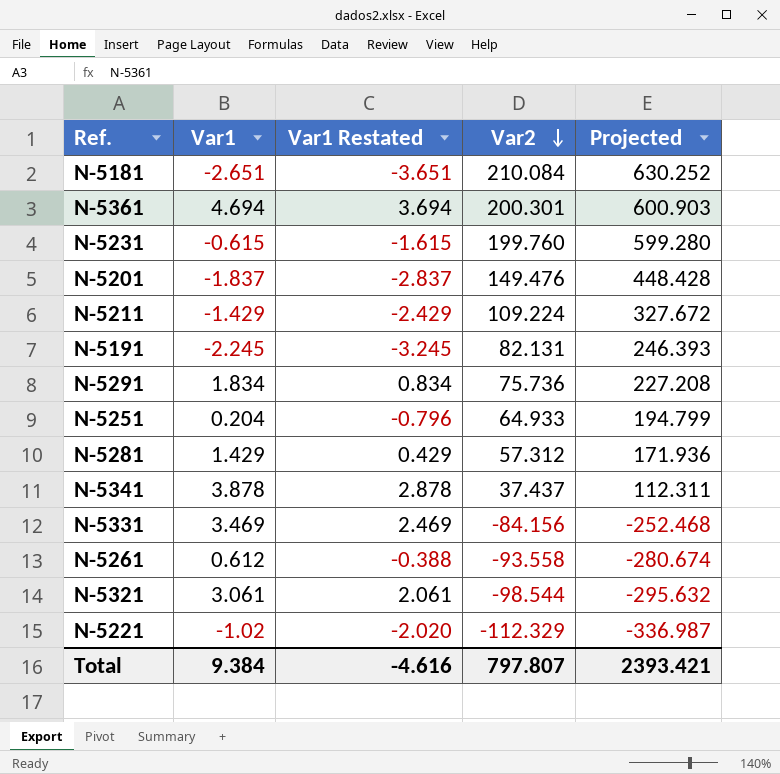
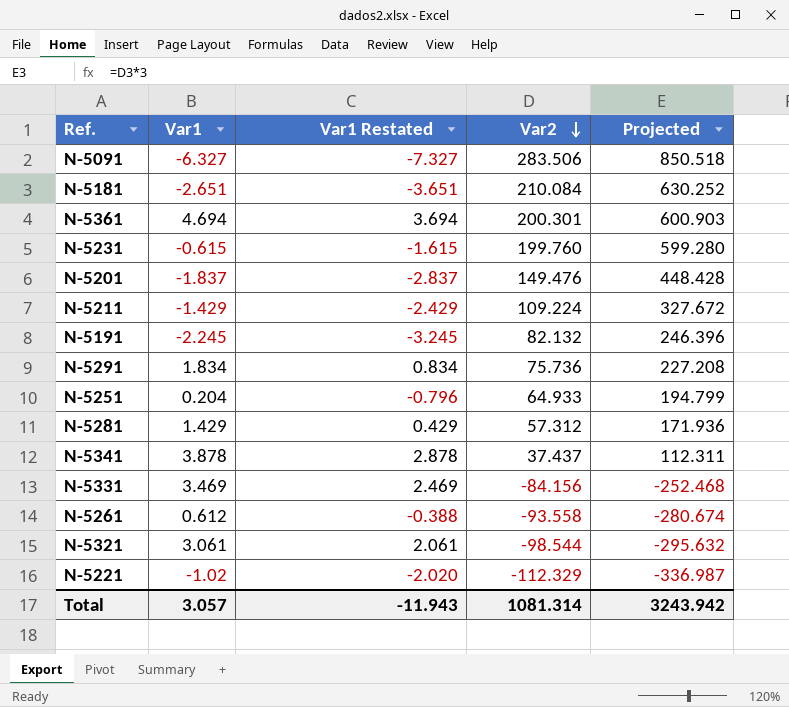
row N-5091: none -> -6.327 | -7.327 | 283.506 | 850.518
N-5191 | Var2: 82.131 -> 82.132
N-5191 | Projected: 246.393 -> 246.396
Total | Var1: 9.384 -> 3.057
Total | Var1 Restated: -4.616 -> -11.943
Total | Var2: 797.807 -> 1081.314
Total | Projected: 2393.421 -> 3243.942

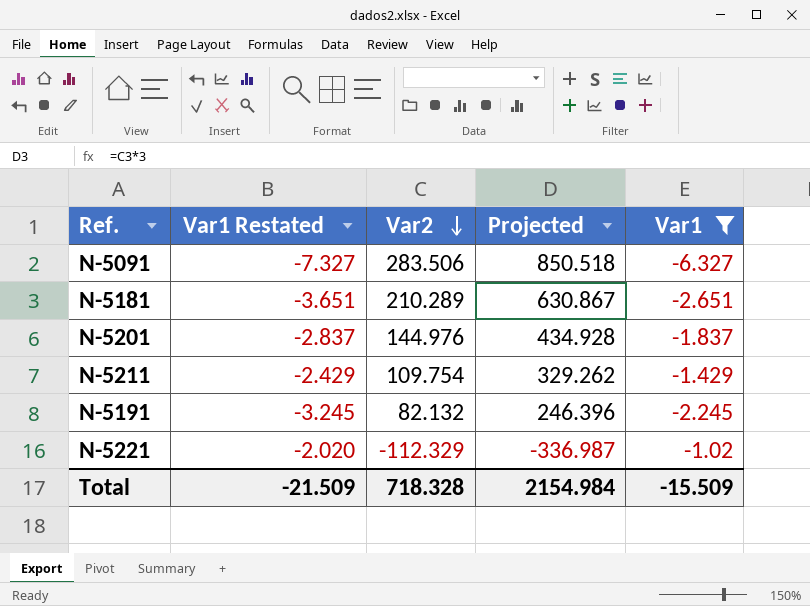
filter: none -> Var1 <= -1.02
column Var1 | position: 2 -> 5
N-5181 | Var2: 210.084 -> 210.289
N-5181 | Projected: 630.252 -> 630.867
N-5201 | Var2: 149.476 -> 144.976
N-5201 | Projected: 448.428 -> 434.928
N-5211 | Var2: 109.224 -> 109.754
N-5211 | Projected: 327.672 -> 329.262
Total | Var1 Restated: -11.943 -> -21.509
Total | Var2: 1081.314 -> 718.328
Total | Projected: 3243.942 -> 2154.984
Total | Var1: 3.057 -> -15.509

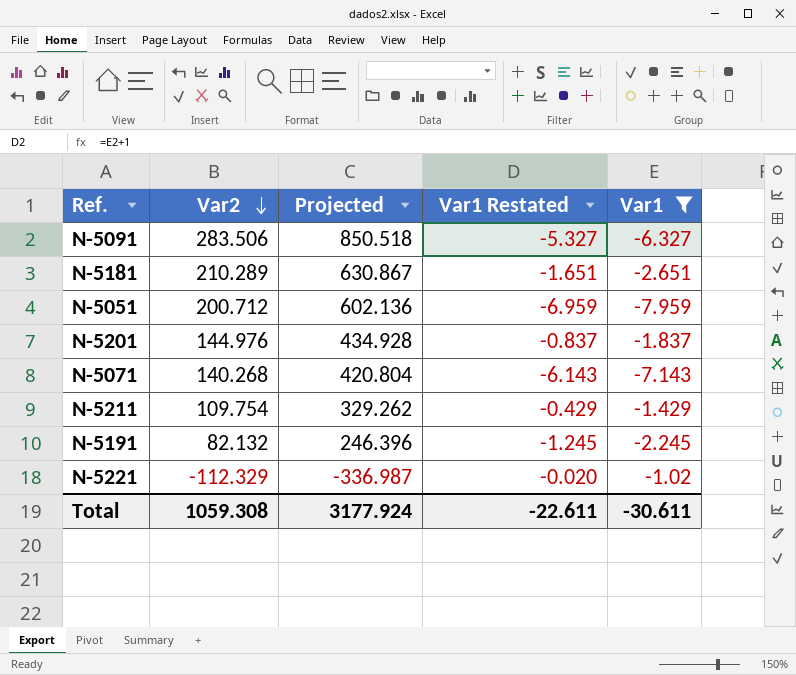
column Var1 Restated | formula: [Var1] - 1 -> [Var1] + 1
column Var1 Restated | position: 2 -> 4
row N-5051: none -> 200.712 | 602.136 | -6.959 | -7.959
row N-5071: none -> 140.268 | 420.804 | -6.143 | -7.143
Total | Var2: 718.328 -> 1059.308
Total | Projected: 2154.984 -> 3177.924
Total | Var1 Restated: -21.509 -> -22.611
Total | Var1: -15.509 -> -30.611

